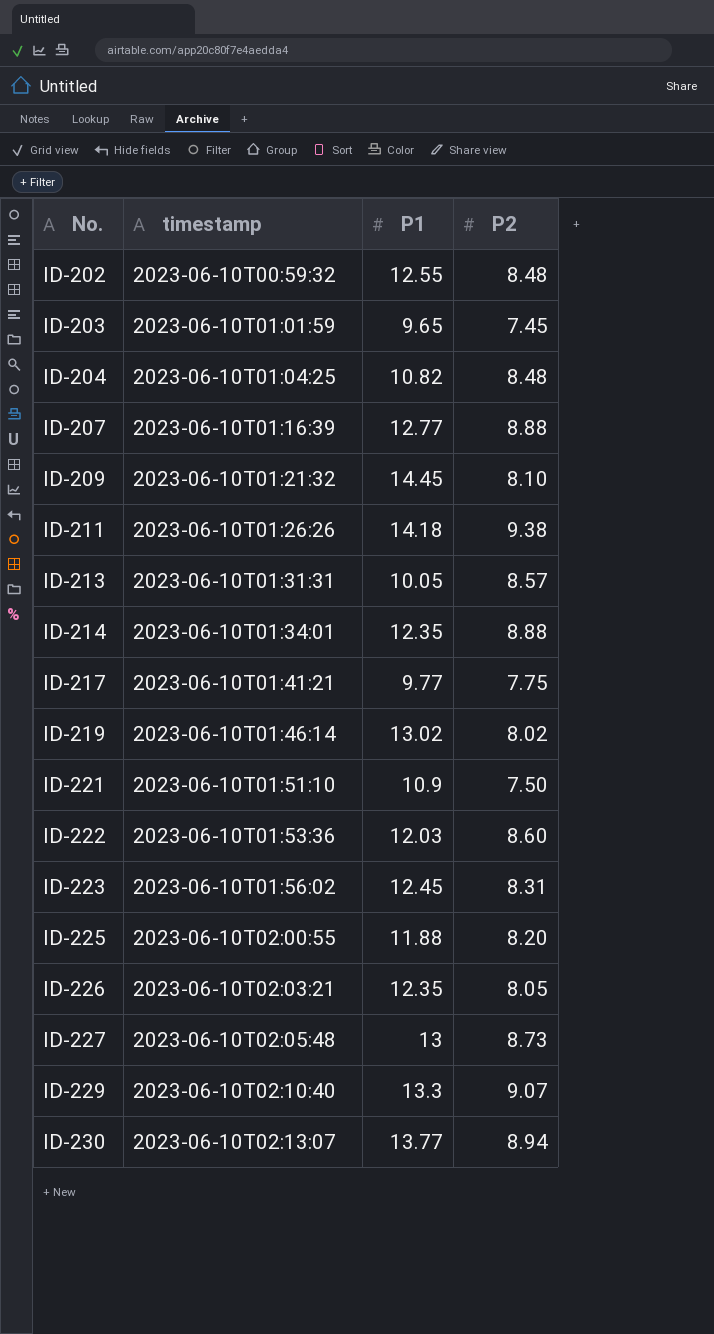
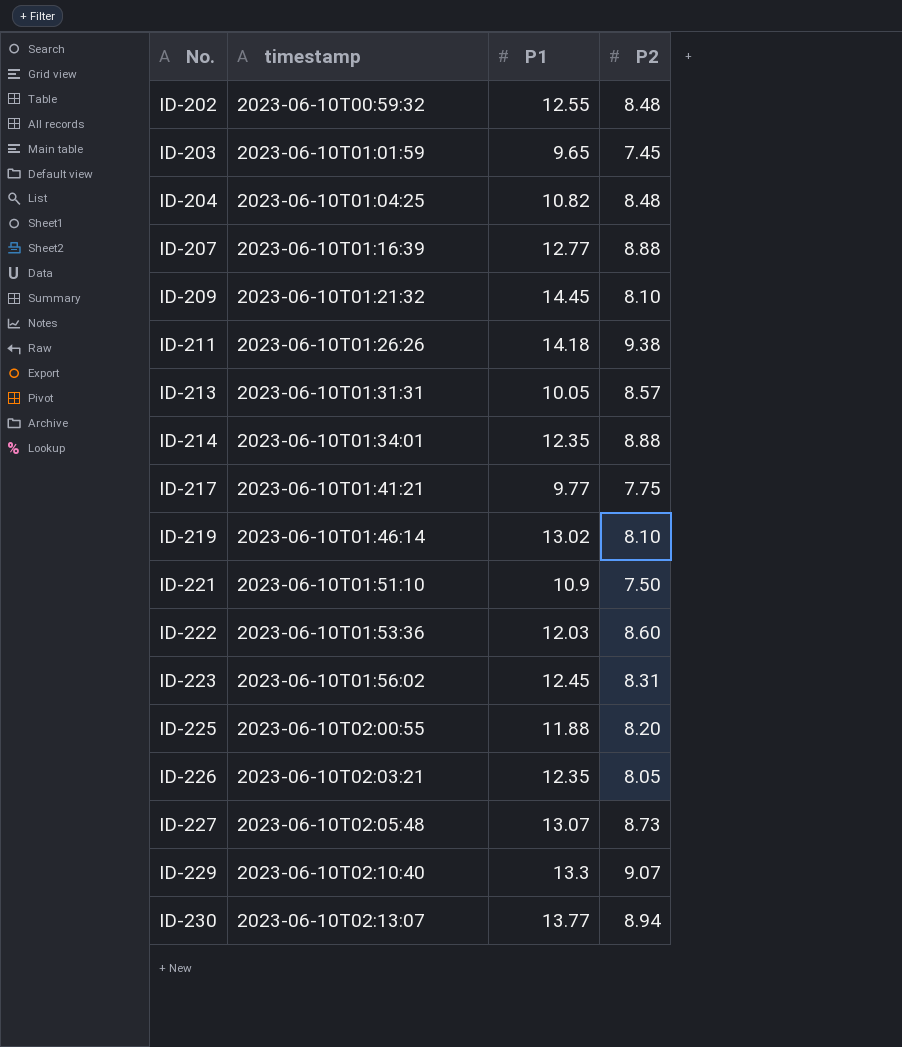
ID-219 | P2: 8.02 -> 8.10
ID-227 | P1: 13 -> 13.07

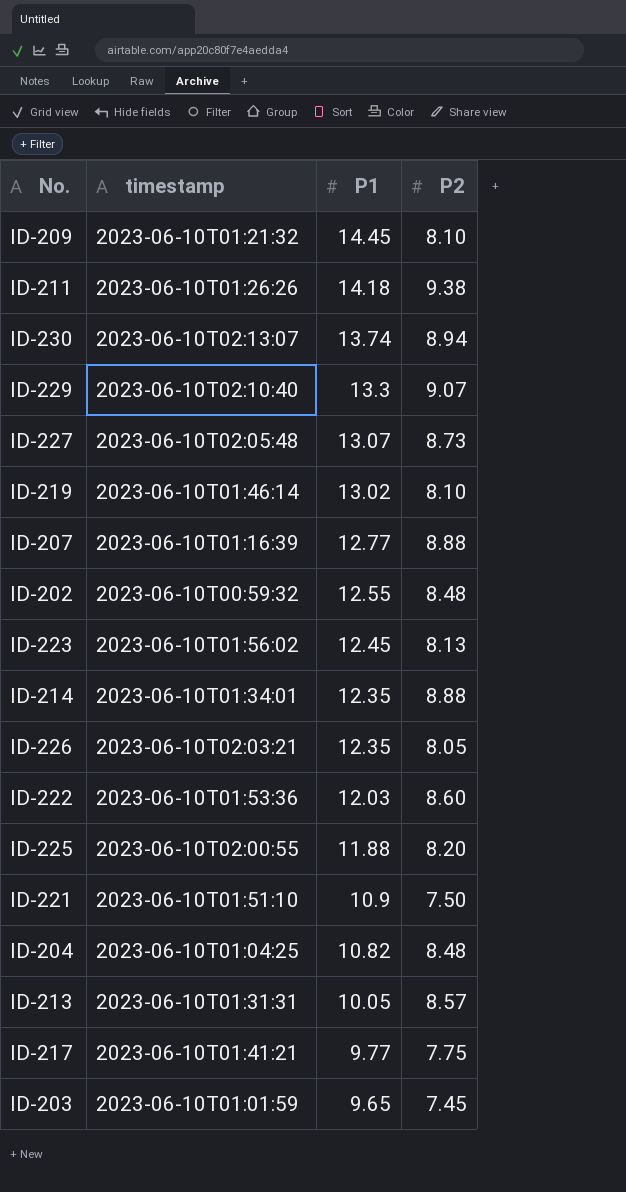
row order: No. ascending -> P1 descending
ID-230 | P1: 13.77 -> 13.74
ID-223 | P2: 8.31 -> 8.13

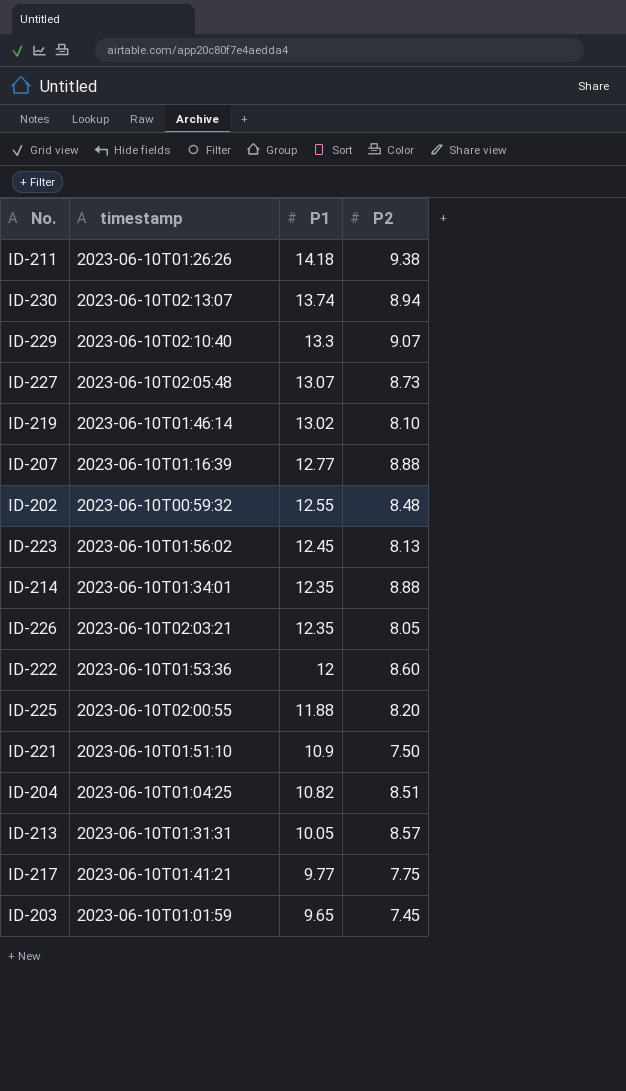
row ID-209: 2023-06-10T01:21:32 | 14.45 | 8.10 -> none
ID-222 | P1: 12.03 -> 12
ID-204 | P2: 8.48 -> 8.51

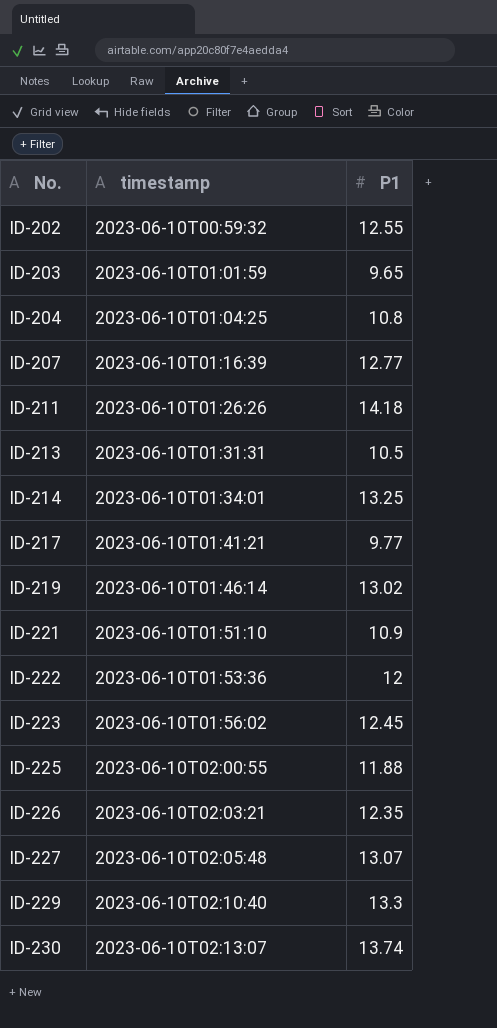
row order: P1 descending -> No. ascending
column P2 | position: 4 -> none
ID-204 | P1: 10.82 -> 10.8
ID-213 | P1: 10.05 -> 10.5
ID-214 | P1: 12.35 -> 13.25

